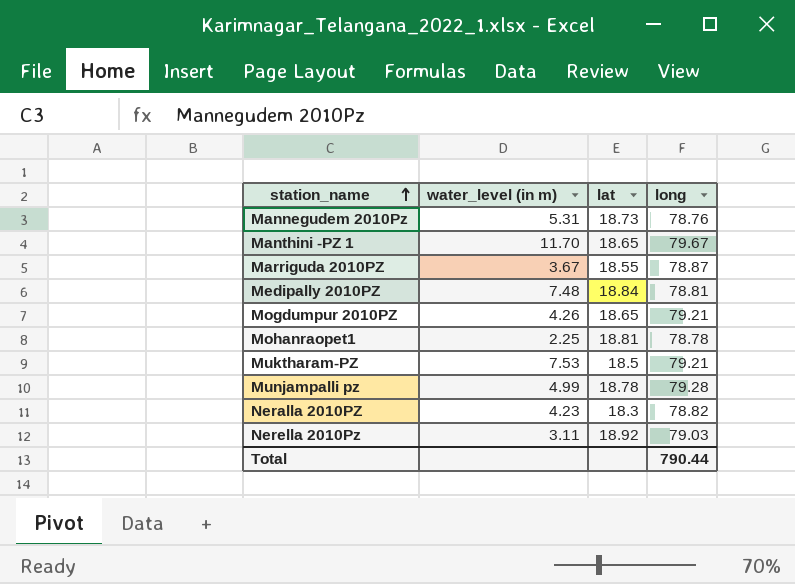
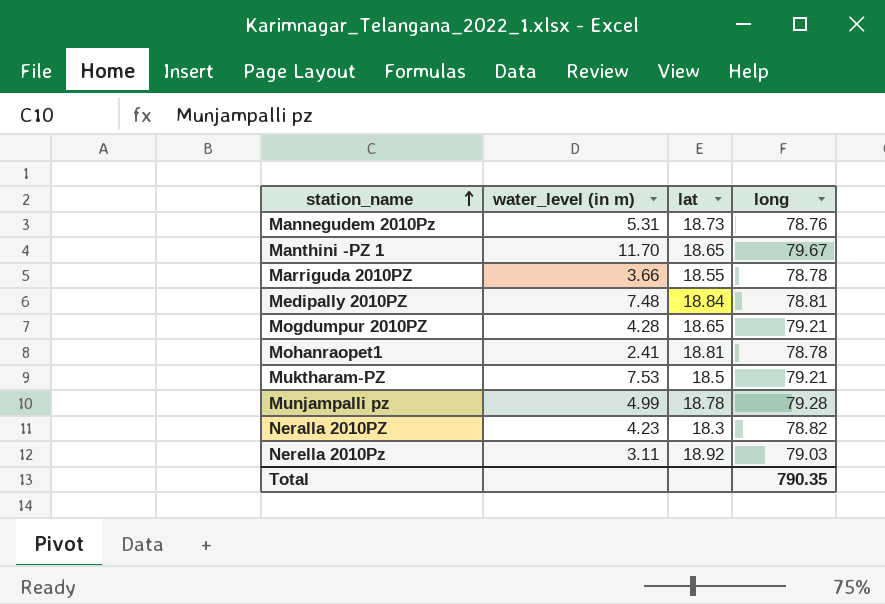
Marriguda 2010PZ | water_level (in m): 3.67 -> 3.66
Marriguda 2010PZ | long: 78.87 -> 78.78
Mogdumpur 2010PZ | water_level (in m): 4.26 -> 4.28
Mohanraopet1 | water_level (in m): 2.25 -> 2.41
Total | long: 790.44 -> 790.35

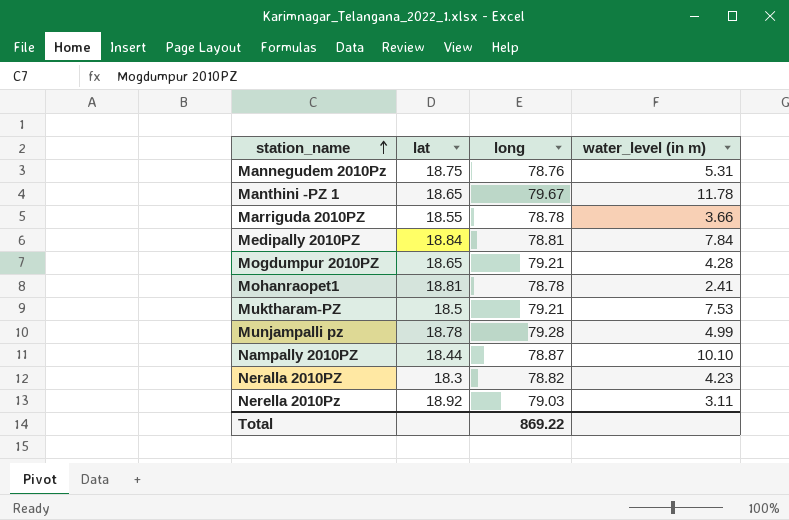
column water_level (in m) | position: 2 -> 4
Mannegudem 2010Pz | lat: 18.73 -> 18.75
Manthini -PZ 1 | water_level (in m): 11.70 -> 11.78
Medipally 2010PZ | water_level (in m): 7.48 -> 7.84
row Nampally 2010PZ: none -> 18.44 | 78.87 | 10.10
Total | long: 790.35 -> 869.22

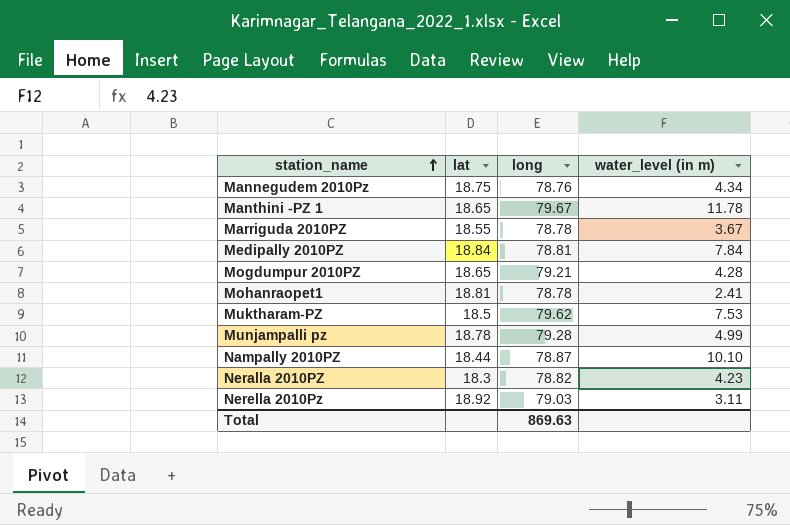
Mannegudem 2010Pz | water_level (in m): 5.31 -> 4.34
Marriguda 2010PZ | water_level (in m): 3.66 -> 3.67
Muktharam-PZ | long: 79.21 -> 79.62
Total | long: 869.22 -> 869.63

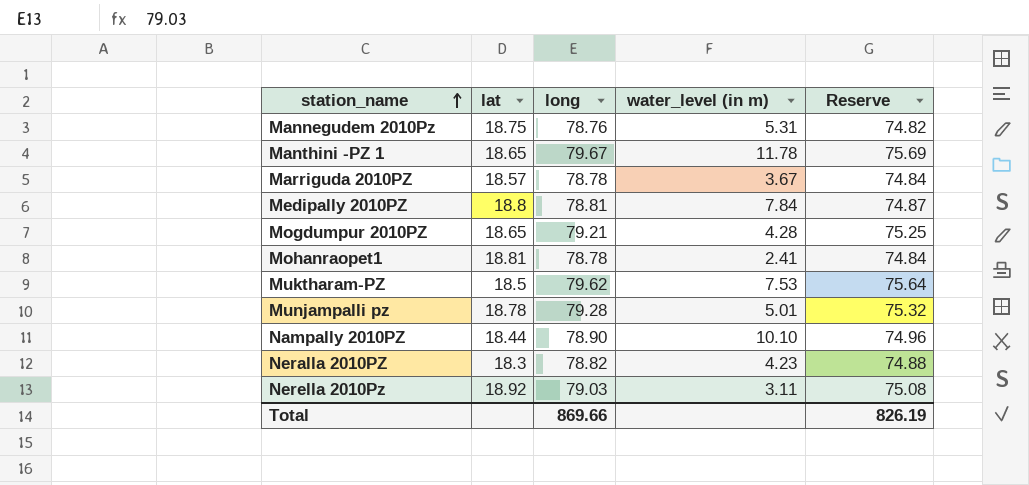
column Reserve | formula: none -> [long] * 0.95
Mannegudem 2010Pz | water_level (in m): 4.34 -> 5.31
Marriguda 2010PZ | lat: 18.55 -> 18.57
Medipally 2010PZ | lat: 18.84 -> 18.8
Munjampalli pz | water_level (in m): 4.99 -> 5.01
Nampally 2010PZ | long: 78.87 -> 78.90
Total | long: 869.63 -> 869.66

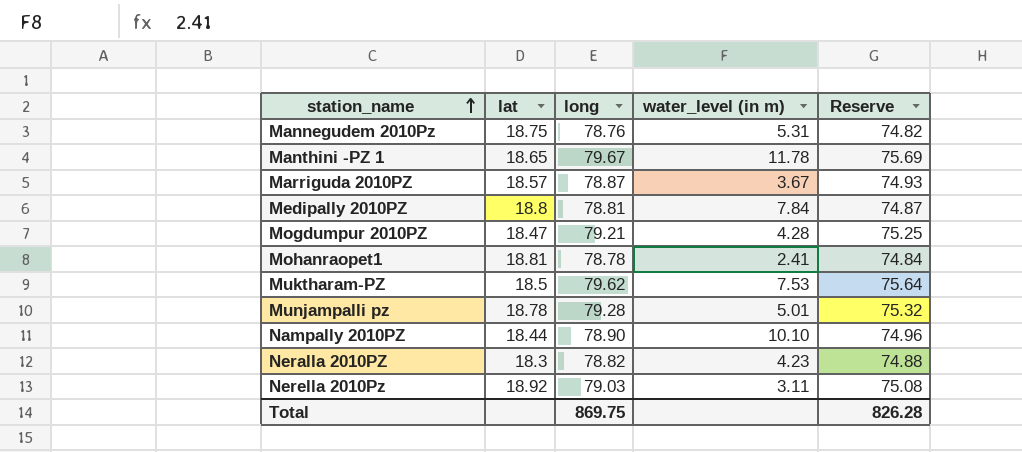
Marriguda 2010PZ | long: 78.78 -> 78.87
Marriguda 2010PZ | Reserve: 74.84 -> 74.93
Mogdumpur 2010PZ | lat: 18.65 -> 18.47
Total | long: 869.66 -> 869.75
Total | Reserve: 826.19 -> 826.28

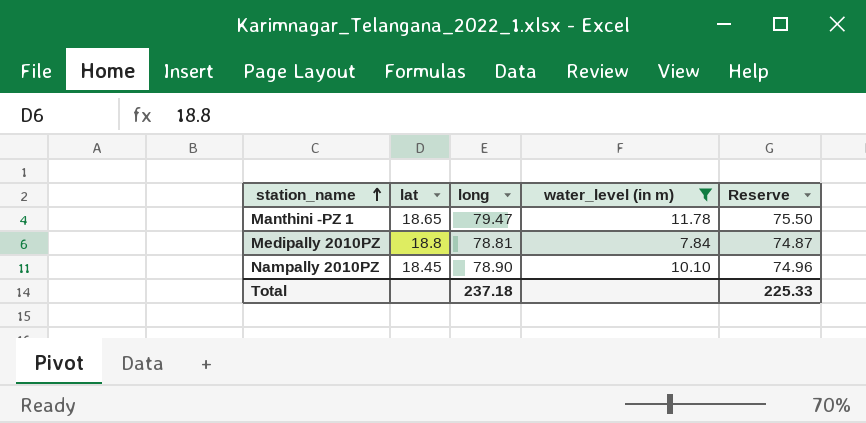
filter: none -> water_level (in m) >= 7.84
Manthini -PZ 1 | long: 79.67 -> 79.47
Manthini -PZ 1 | Reserve: 75.69 -> 75.50
Nampally 2010PZ | lat: 18.44 -> 18.45
Total | long: 869.75 -> 237.18
Total | Reserve: 826.28 -> 225.33

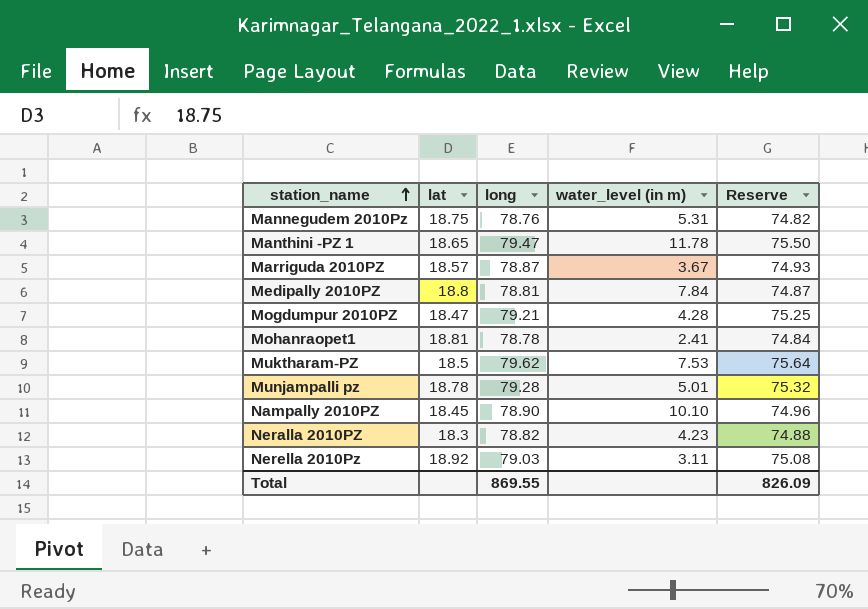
filter: water_level (in m) >= 7.84 -> none
Total | long: 237.18 -> 869.55
Total | Reserve: 225.33 -> 826.09

